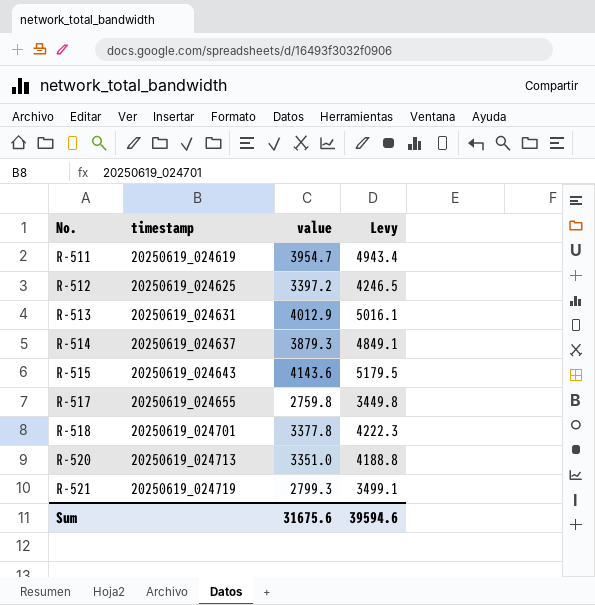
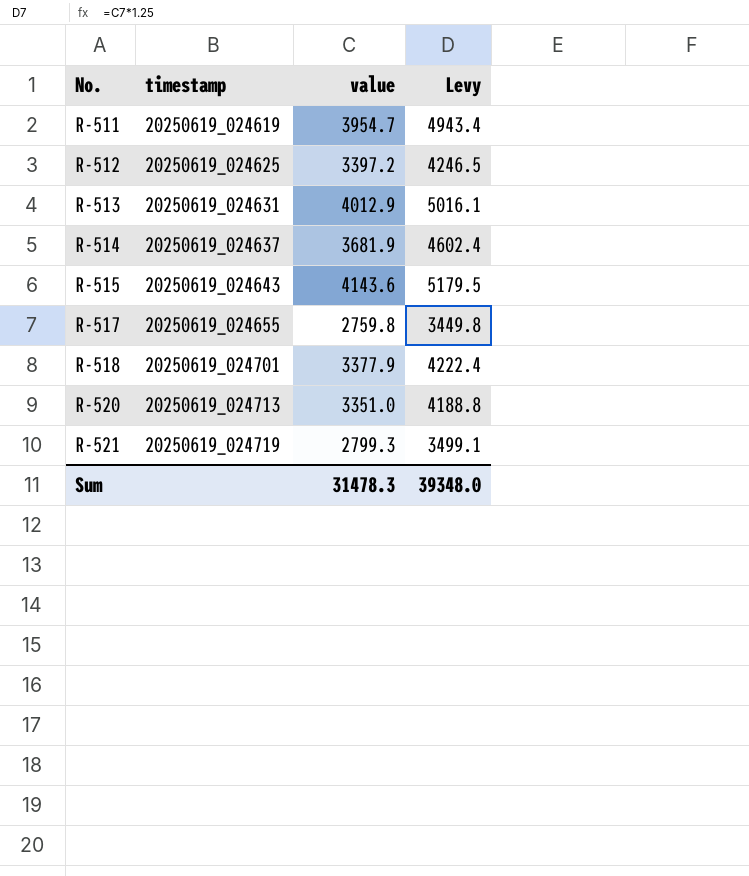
R-514 | value: 3879.3 -> 3681.9
R-514 | Levy: 4849.1 -> 4602.4
R-518 | value: 3377.8 -> 3377.9
R-518 | Levy: 4222.3 -> 4222.4
Sum | value: 31675.6 -> 31478.3
Sum | Levy: 39594.6 -> 39348.0

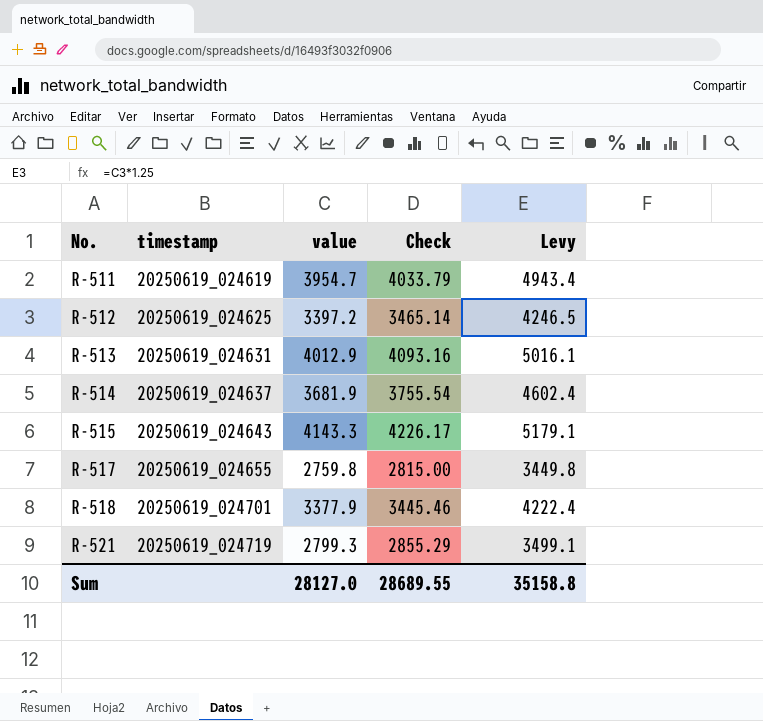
column Check | formula: none -> [value] * 1.02
row R-520: 20250619_024713 | 3351.0 | 4188.8 -> none
R-515 | value: 4143.6 -> 4143.3
R-515 | Levy: 5179.5 -> 5179.1
Sum | value: 31478.3 -> 28127.0
Sum | Levy: 39348.0 -> 35158.8

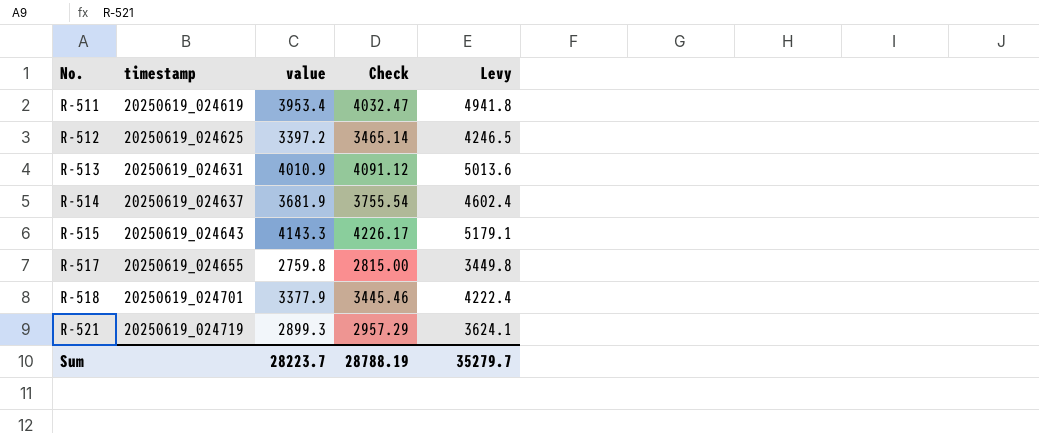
R-511 | value: 3954.7 -> 3953.4
R-511 | Check: 4033.79 -> 4032.47
R-511 | Levy: 4943.4 -> 4941.8
R-513 | value: 4012.9 -> 4010.9
R-513 | Check: 4093.16 -> 4091.12
R-513 | Levy: 5016.1 -> 5013.6
R-521 | value: 2799.3 -> 2899.3
R-521 | Check: 2855.29 -> 2957.29
R-521 | Levy: 3499.1 -> 3624.1
Sum | value: 28127.0 -> 28223.7
Sum | Check: 28689.55 -> 28788.19
Sum | Levy: 35158.8 -> 35279.7

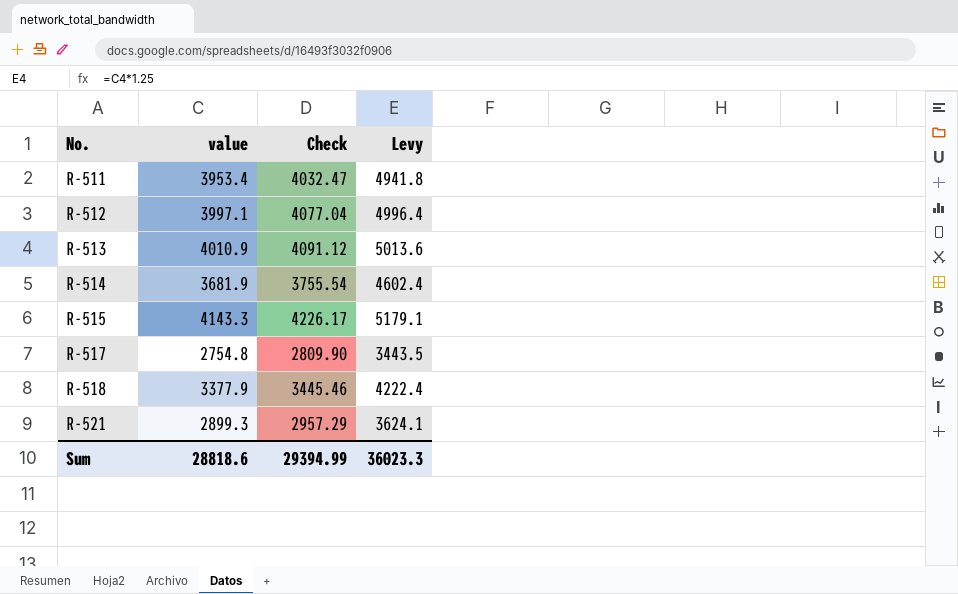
column timestamp | position: 2 -> none
R-512 | value: 3397.2 -> 3997.1
R-512 | Check: 3465.14 -> 4077.04
R-512 | Levy: 4246.5 -> 4996.4
R-517 | value: 2759.8 -> 2754.8
R-517 | Check: 2815.00 -> 2809.90
R-517 | Levy: 3449.8 -> 3443.5
Sum | value: 28223.7 -> 28818.6
Sum | Check: 28788.19 -> 29394.99
Sum | Levy: 35279.7 -> 36023.3

